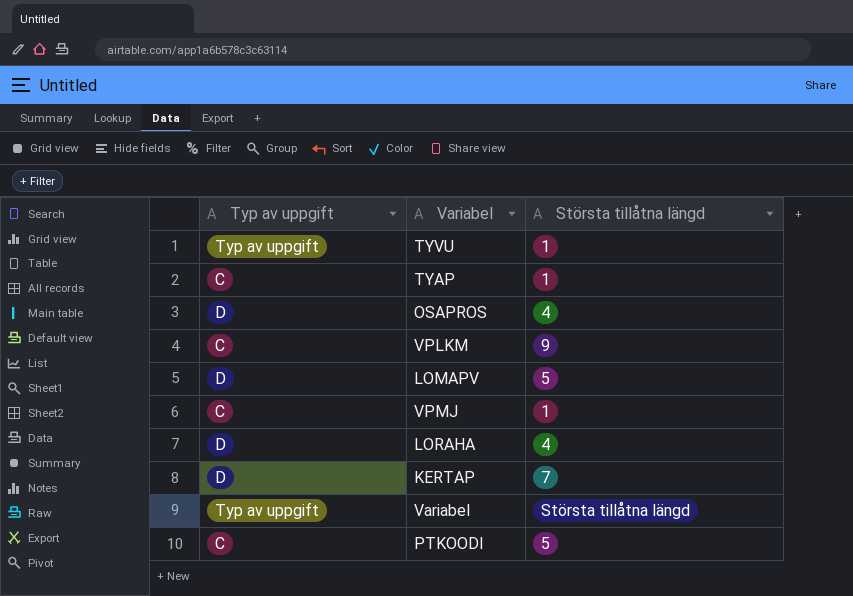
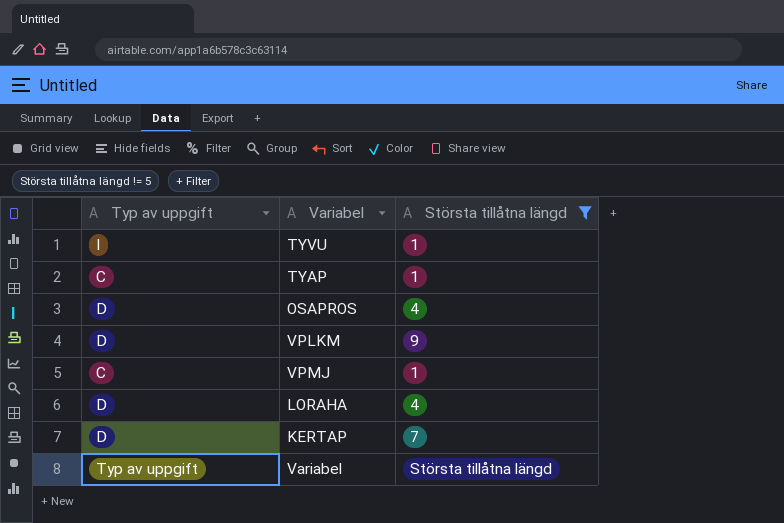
filter: none -> Största tillåtna längd != 5
TYVU | Typ av uppgift: Typ av uppgift -> I
VPLKM | Typ av uppgift: C -> D

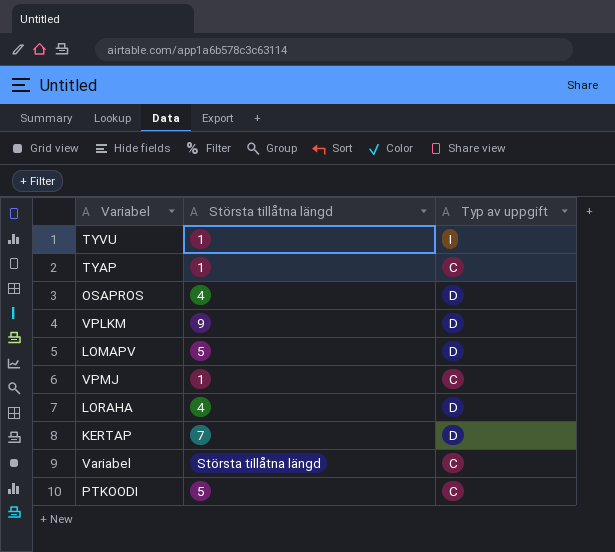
filter: Största tillåtna längd != 5 -> none
column Typ av uppgift | position: 1 -> 3
Variabel | Typ av uppgift: Typ av uppgift -> C

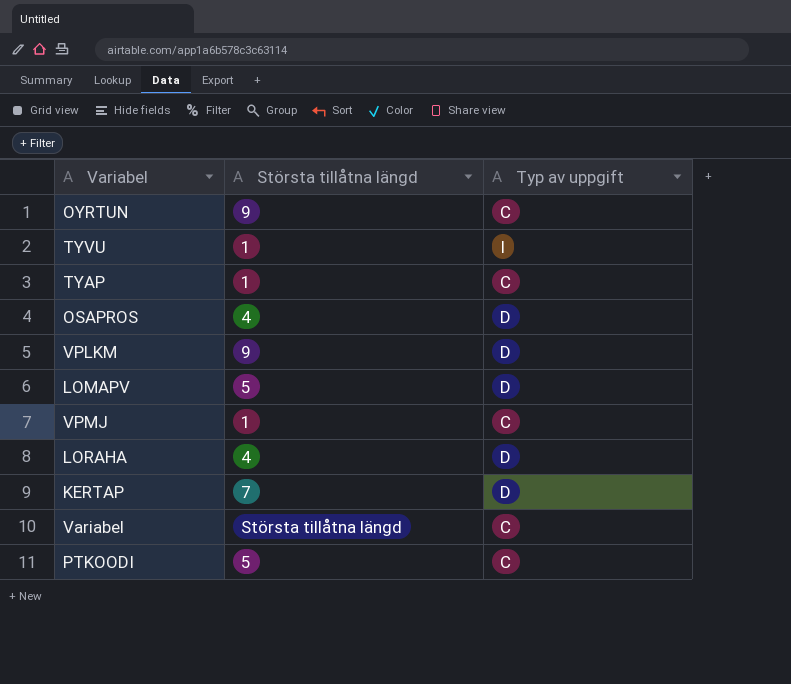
row OYRTUN: none -> 9 | C

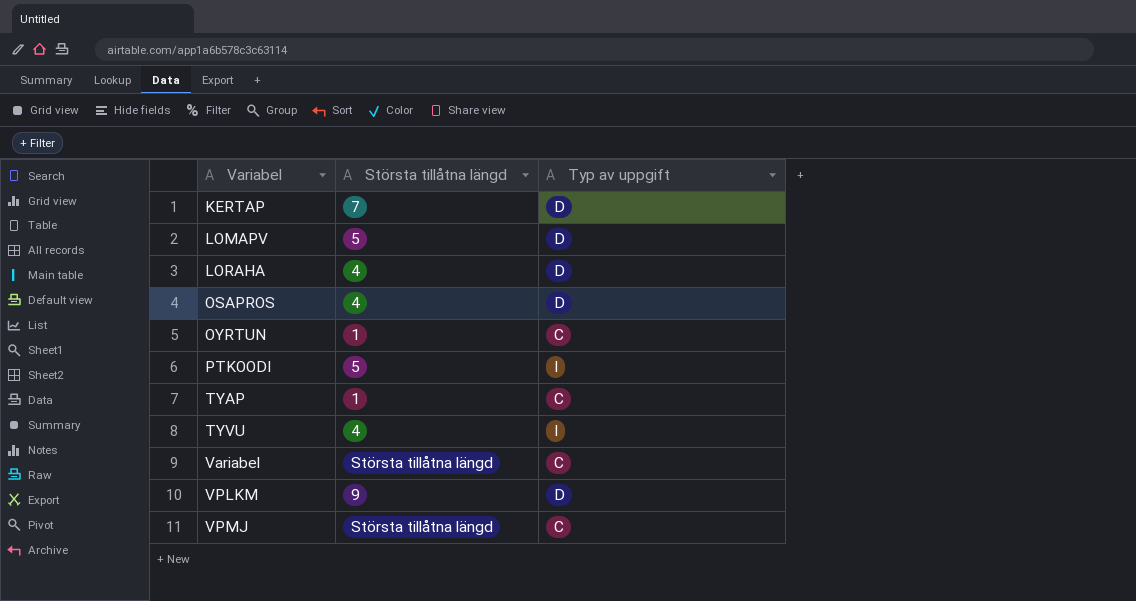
row order: none -> Variabel ascending
OYRTUN | Största tillåtna längd: 9 -> 1
PTKOODI | Typ av uppgift: C -> I
TYVU | Största tillåtna längd: 1 -> 4
VPMJ | Största tillåtna längd: 1 -> Största tillåtna längd

